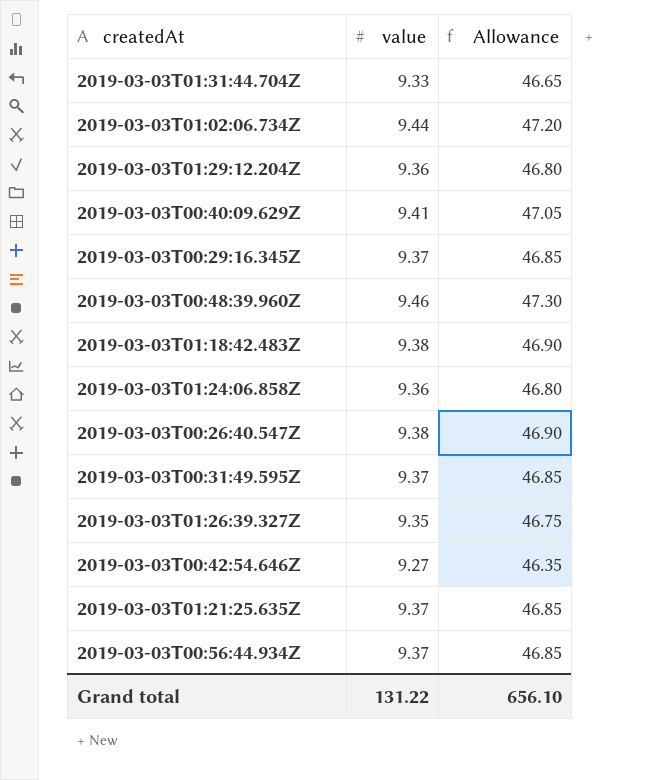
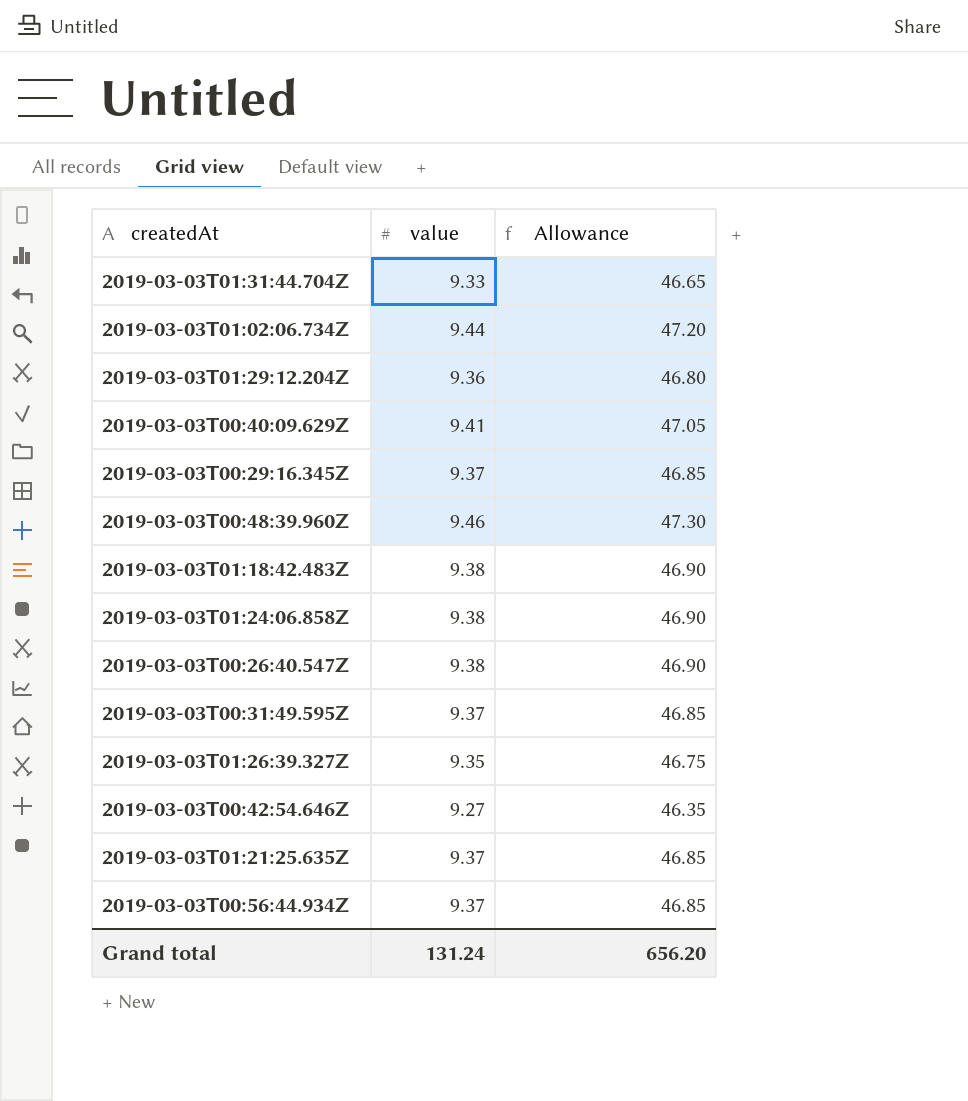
2019-03-03T01:24:06.858Z | value: 9.36 -> 9.38
2019-03-03T01:24:06.858Z | Allowance: 46.80 -> 46.90
Grand total | value: 131.22 -> 131.24
Grand total | Allowance: 656.10 -> 656.20

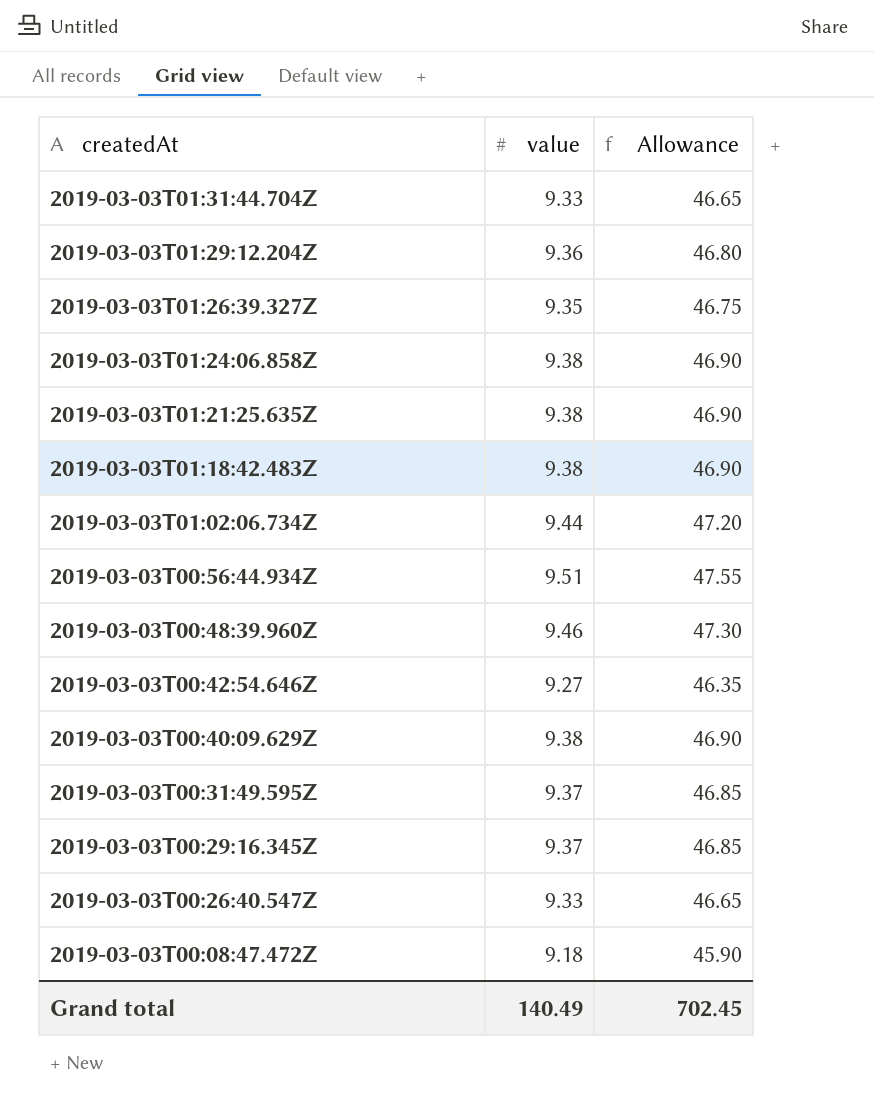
row order: none -> createdAt descending
2019-03-03T01:21:25.635Z | value: 9.37 -> 9.38
2019-03-03T01:21:25.635Z | Allowance: 46.85 -> 46.90
2019-03-03T00:56:44.934Z | value: 9.37 -> 9.51
2019-03-03T00:56:44.934Z | Allowance: 46.85 -> 47.55
2019-03-03T00:40:09.629Z | value: 9.41 -> 9.38
2019-03-03T00:40:09.629Z | Allowance: 47.05 -> 46.90
2019-03-03T00:26:40.547Z | value: 9.38 -> 9.33
2019-03-03T00:26:40.547Z | Allowance: 46.90 -> 46.65
row 2019-03-03T00:08:47.472Z: none -> 9.18 | 45.90
Grand total | value: 131.24 -> 140.49
Grand total | Allowance: 656.20 -> 702.45

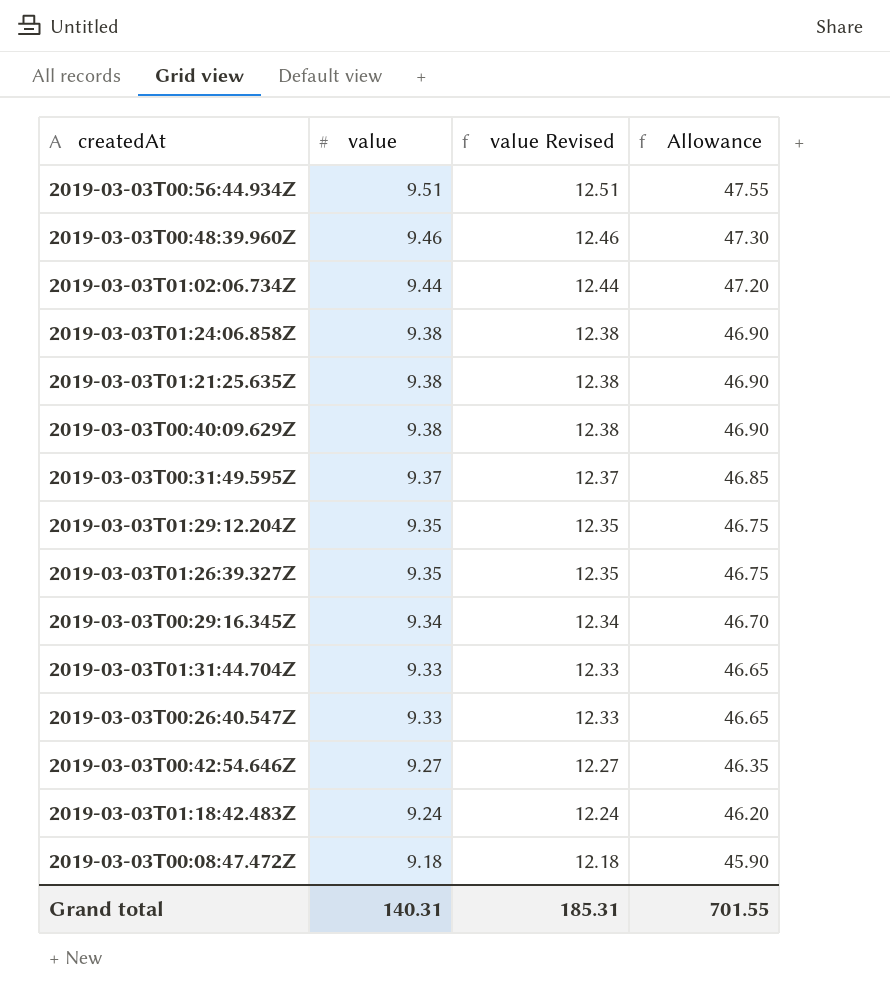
row order: createdAt descending -> value descending
column value Revised | formula: none -> [value] + 3
2019-03-03T01:29:12.204Z | value: 9.36 -> 9.35
2019-03-03T01:29:12.204Z | Allowance: 46.80 -> 46.75
2019-03-03T00:29:16.345Z | value: 9.37 -> 9.34
2019-03-03T00:29:16.345Z | Allowance: 46.85 -> 46.70
2019-03-03T01:18:42.483Z | value: 9.38 -> 9.24
2019-03-03T01:18:42.483Z | Allowance: 46.90 -> 46.20
Grand total | value: 140.49 -> 140.31
Grand total | Allowance: 702.45 -> 701.55

